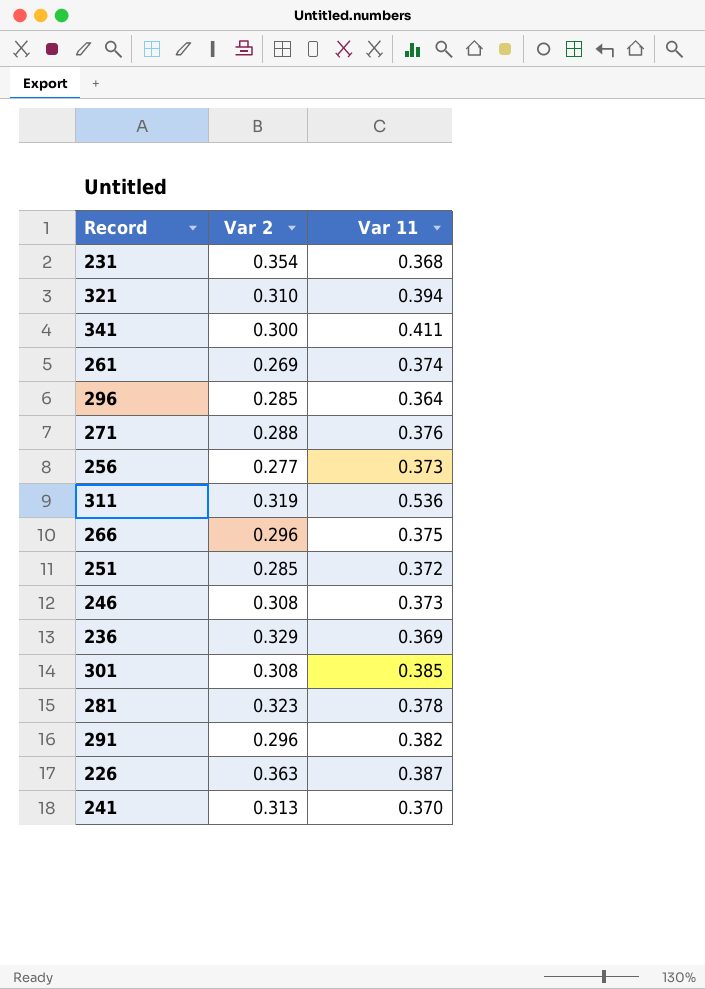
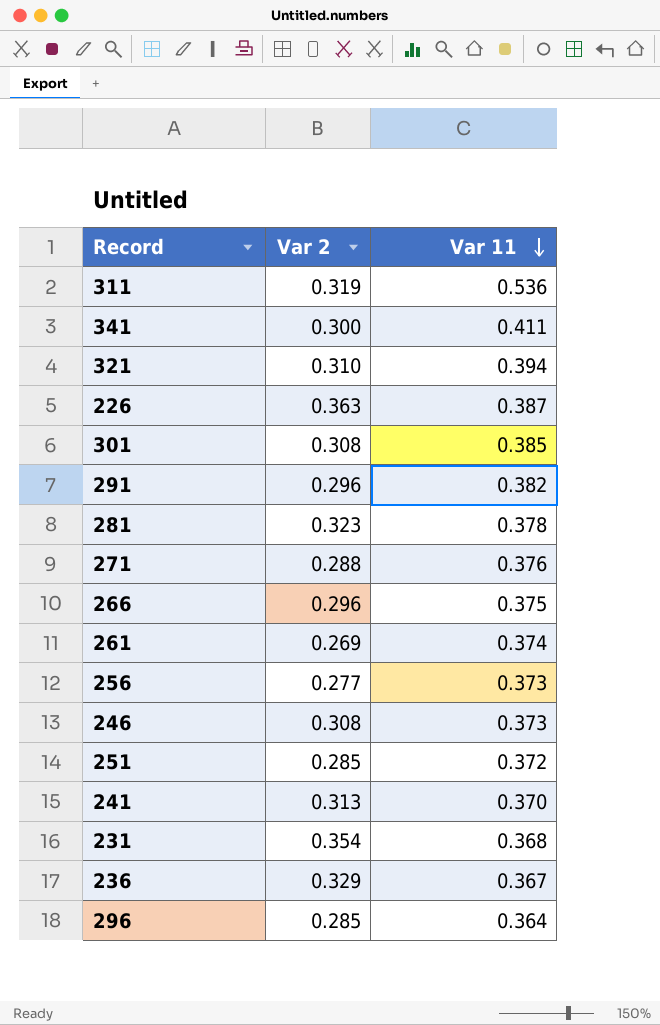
row order: none -> Var 11 descending
236 | Var 11: 0.369 -> 0.367

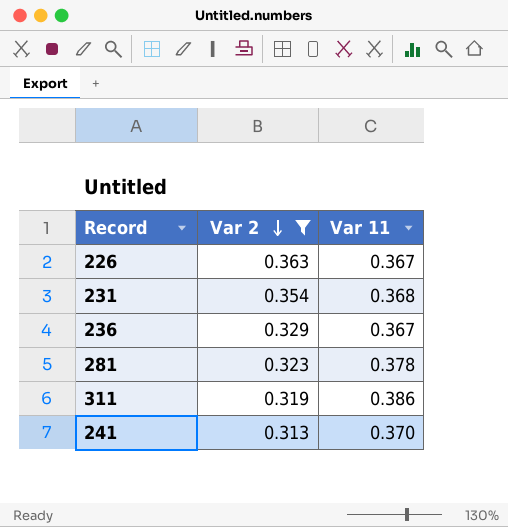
filter: none -> Var 2 >= 0.313
row order: Var 11 descending -> Var 2 descending
226 | Var 11: 0.387 -> 0.367
311 | Var 11: 0.536 -> 0.386

